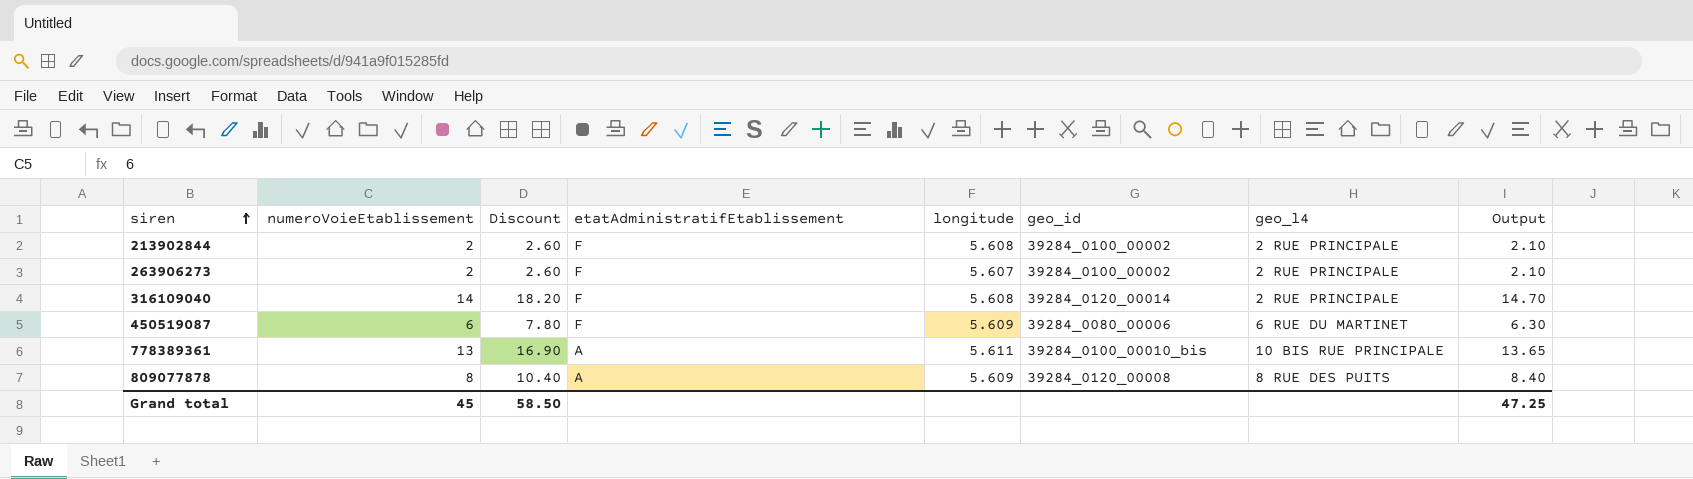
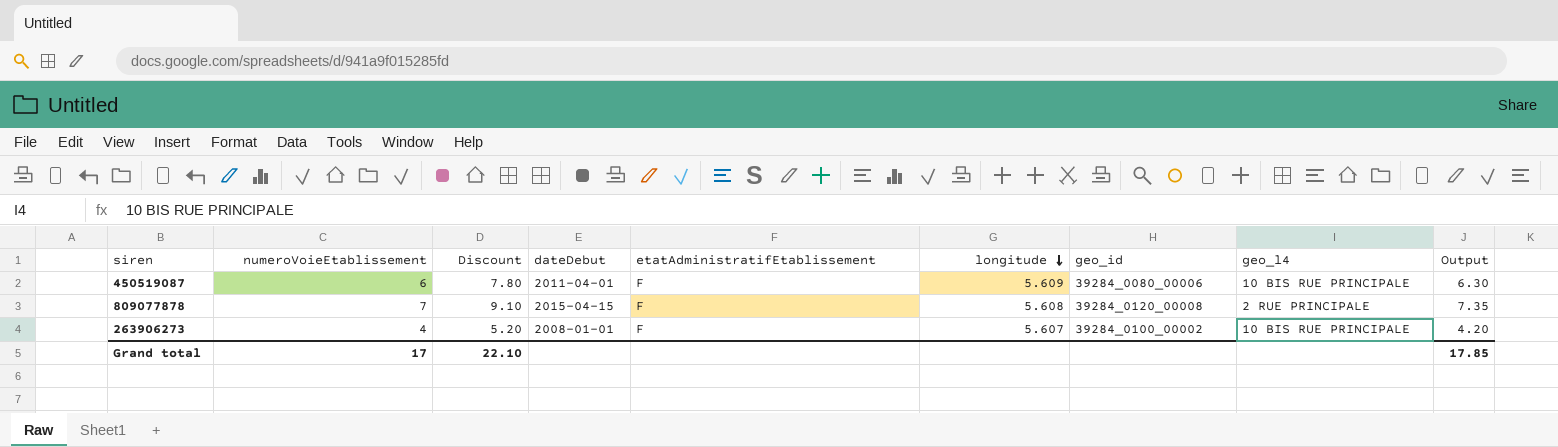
row order: siren ascending -> longitude descending
column dateDebut | position: none -> 4
row 213902844: 2 | 2.60 | F | 5.608 | 39284_0100_00002 | 2 RUE PRINCIPALE | 2.10 -> none
row 316109040: 14 | 18.20 | F | 5.608 | 39284_0120_00014 | 2 RUE PRINCIPALE | 14.70 -> none
row 778389361: 13 | 16.90 | A | 5.611 | 39284_0100_00010_bis | 10 BIS RUE PRINCIPALE | 13.65 -> none
450519087 | geo_l4: 6 RUE DU MARTINET -> 10 BIS RUE PRINCIPALE
809077878 | numeroVoieEtablissement: 8 -> 7
809077878 | Discount: 10.40 -> 9.10
809077878 | etatAdministratifEtablissement: A -> F
809077878 | longitude: 5.609 -> 5.608
809077878 | geo_l4: 8 RUE DES PUITS -> 2 RUE PRINCIPALE
809077878 | Output: 8.40 -> 7.35
263906273 | numeroVoieEtablissement: 2 -> 4
263906273 | Discount: 2.60 -> 5.20
263906273 | geo_l4: 2 RUE PRINCIPALE -> 10 BIS RUE PRINCIPALE
263906273 | Output: 2.10 -> 4.20
Grand total | numeroVoieEtablissement: 45 -> 17
Grand total | Discount: 58.50 -> 22.10
Grand total | Output: 47.25 -> 17.85

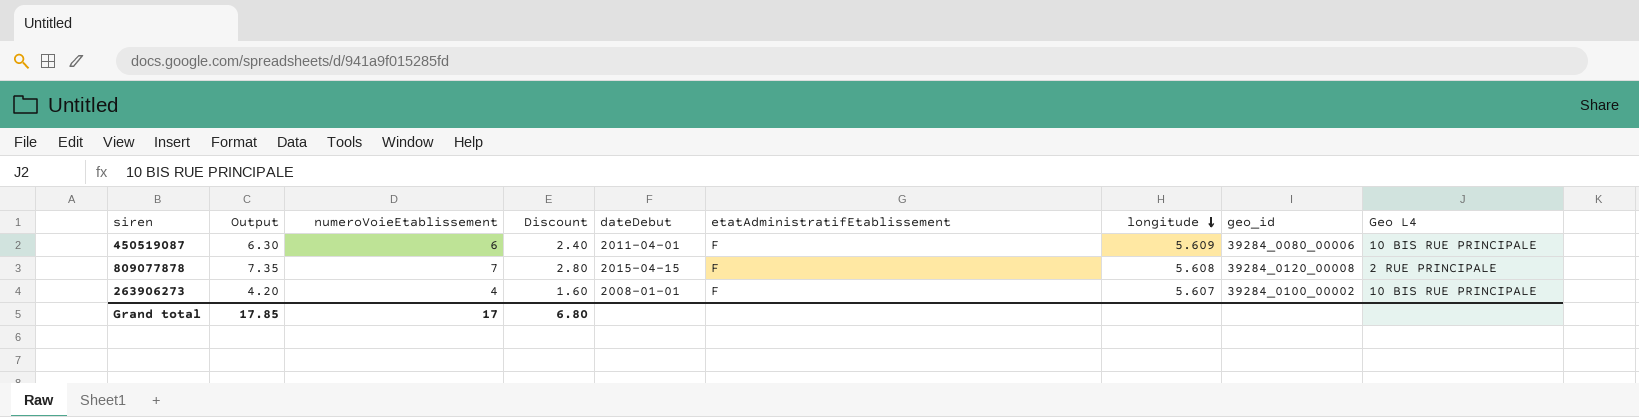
column Output | position: 9 -> 2
column Discount | formula: [numeroVoieEtablissement] * 1.3 -> [numeroVoieEtablissement] * 0.4
column name: geo_l4 -> Geo L4
Grand total | Discount: 22.10 -> 6.80

